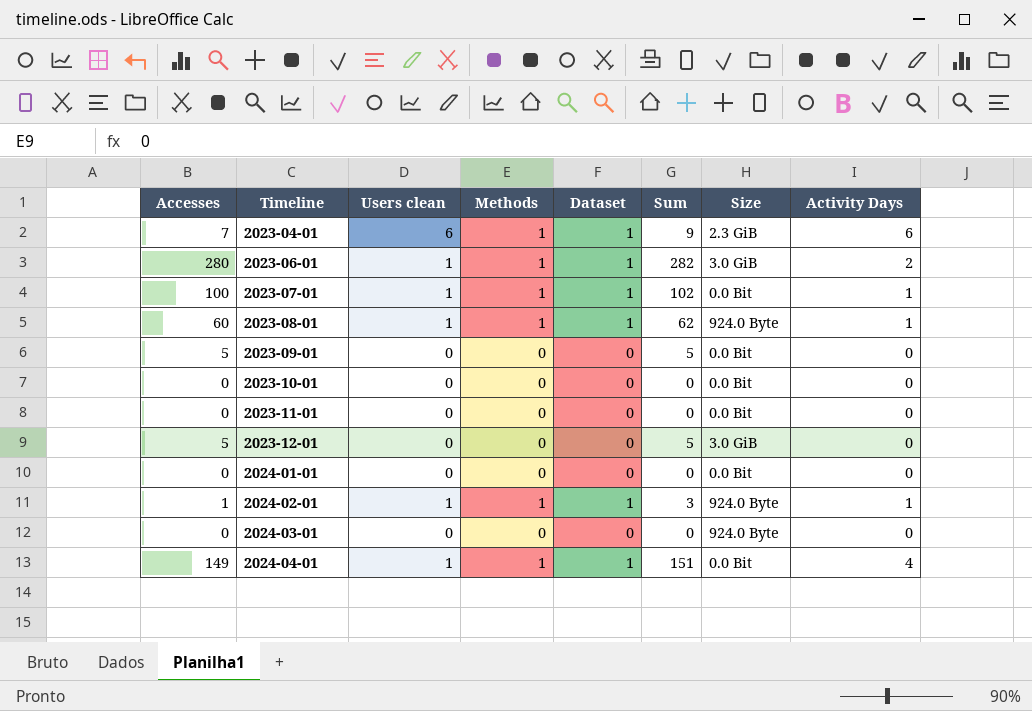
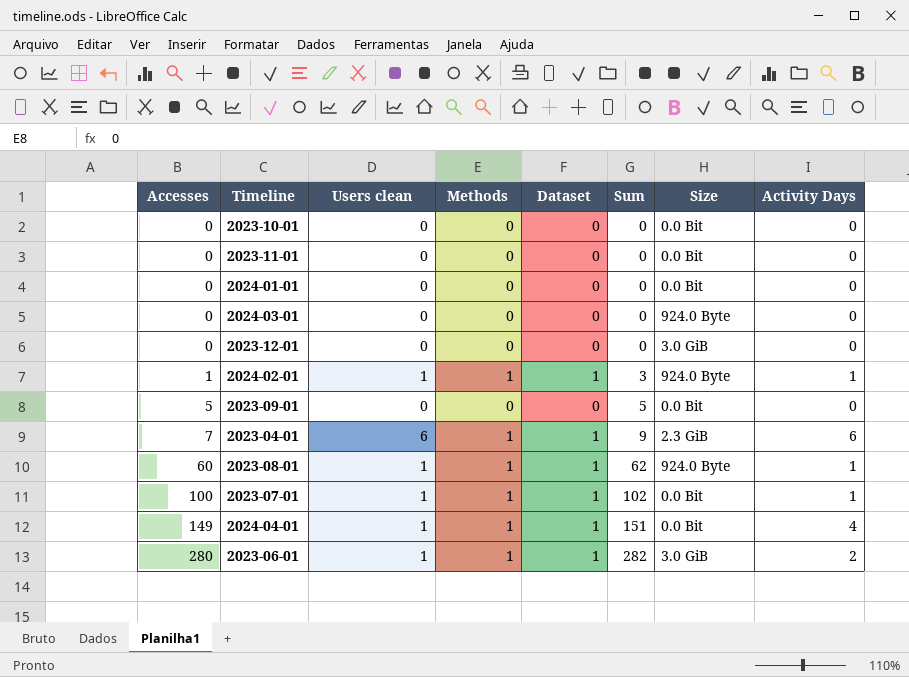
row order: Timeline ascending -> Accesses ascending
2023-12-01 | Accesses: 5 -> 0
2023-12-01 | Sum: 5 -> 0

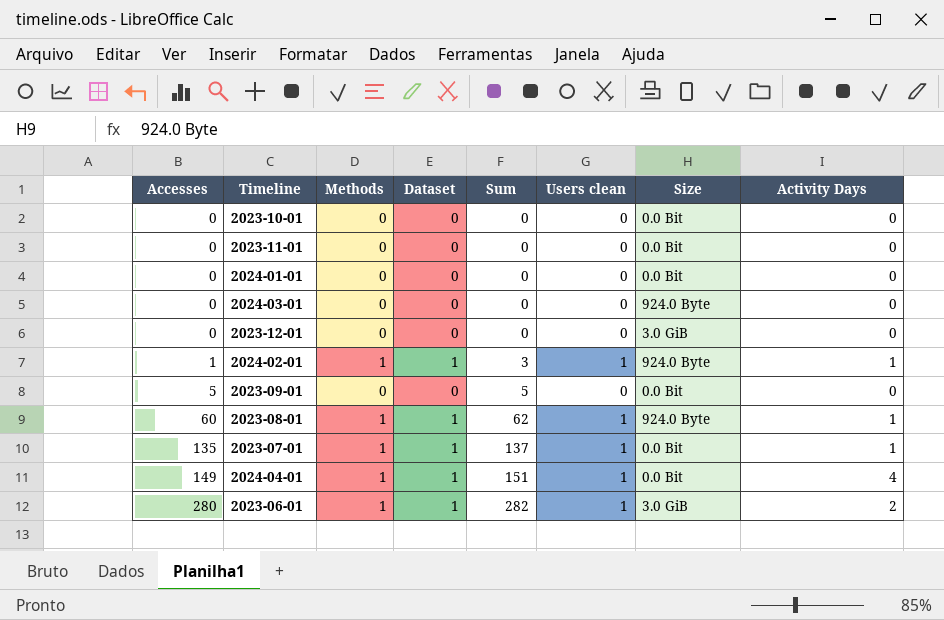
column Users clean | position: 3 -> 6
row 2023-04-01: 7 | 6 | 1 | 1 | 9 | 2.3 GiB | 6 -> none
2023-07-01 | Accesses: 100 -> 135
2023-07-01 | Sum: 102 -> 137

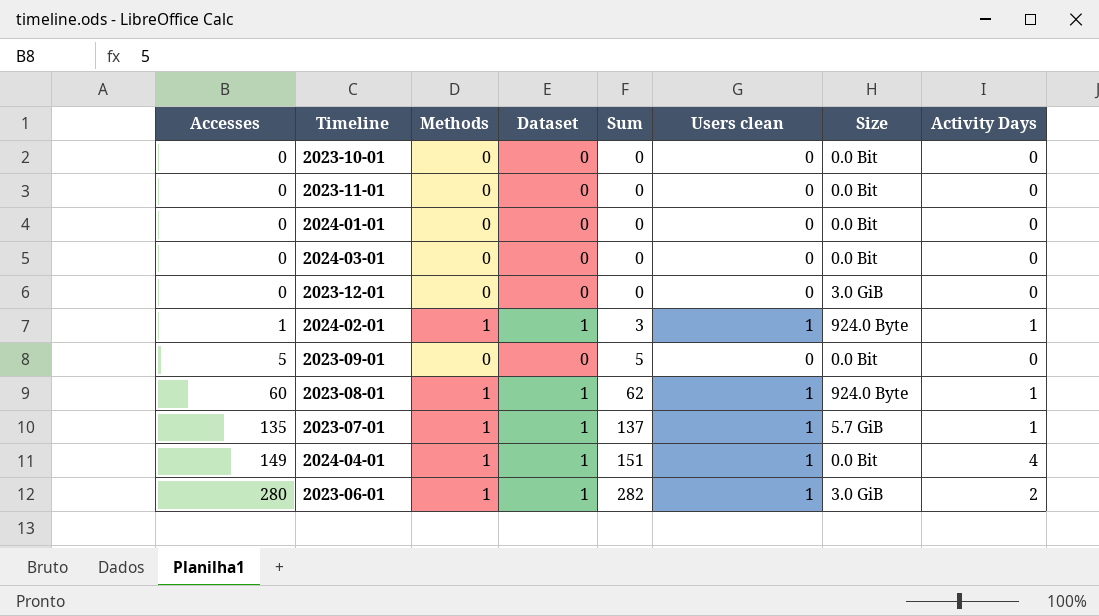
2024-03-01 | Size: 924.0 Byte -> 0.0 Bit
2023-07-01 | Size: 0.0 Bit -> 5.7 GiB

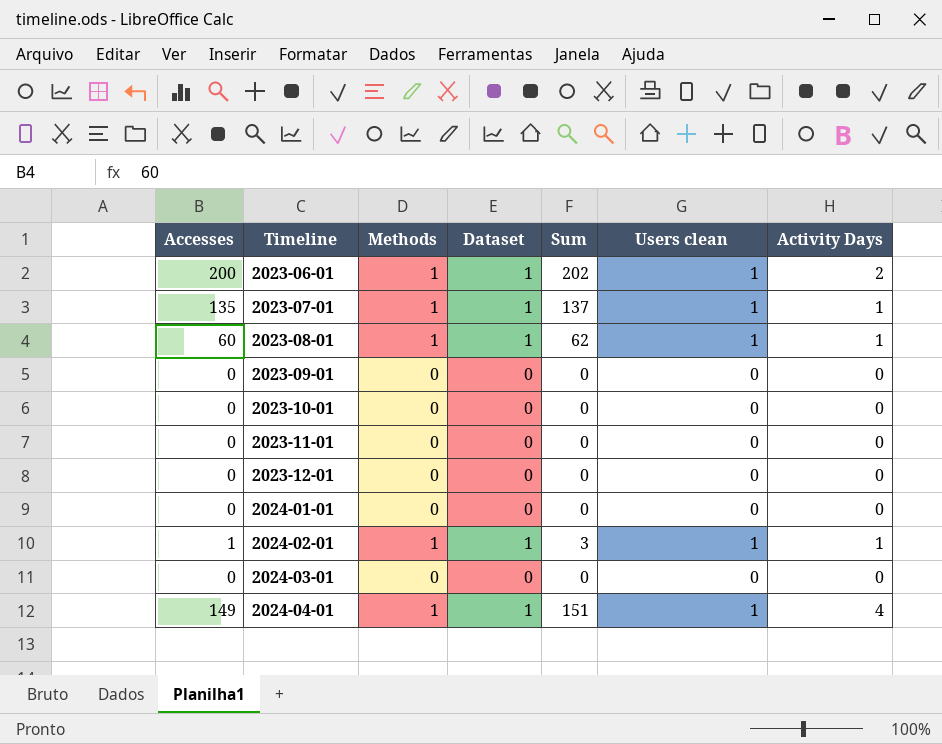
row order: Accesses ascending -> Timeline ascending
column Size | position: 7 -> none
2023-06-01 | Accesses: 280 -> 200
2023-06-01 | Sum: 282 -> 202
2023-09-01 | Accesses: 5 -> 0
2023-09-01 | Sum: 5 -> 0

